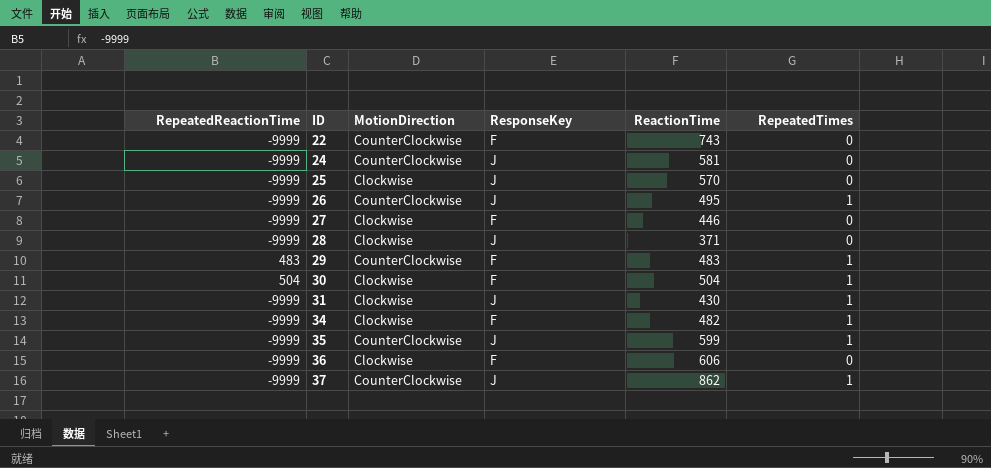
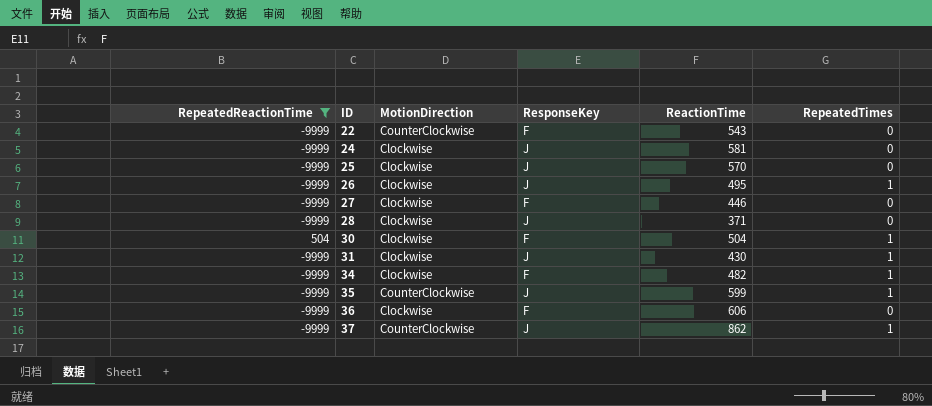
filter: none -> RepeatedReactionTime != 483
22 | ReactionTime: 743 -> 543
24 | MotionDirection: CounterClockwise -> Clockwise
26 | MotionDirection: CounterClockwise -> Clockwise

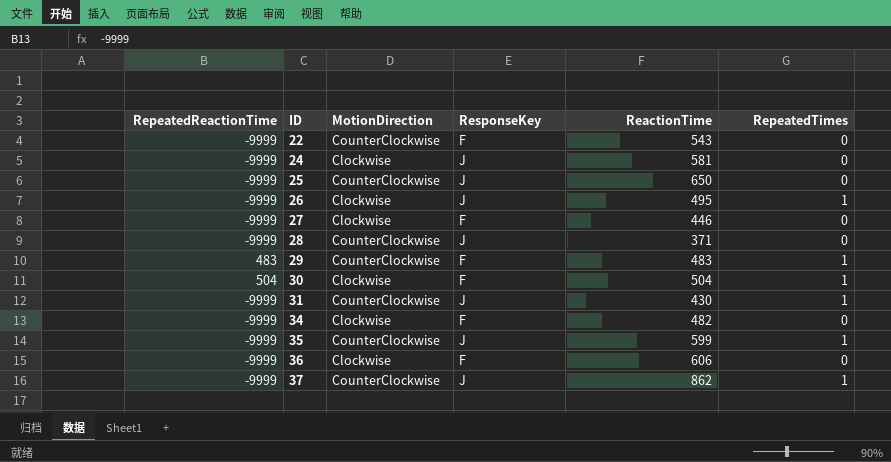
filter: RepeatedReactionTime != 483 -> none
25 | MotionDirection: Clockwise -> CounterClockwise
25 | ReactionTime: 570 -> 650
28 | MotionDirection: Clockwise -> CounterClockwise
31 | MotionDirection: Clockwise -> CounterClockwise
34 | RepeatedTimes: 1 -> 0

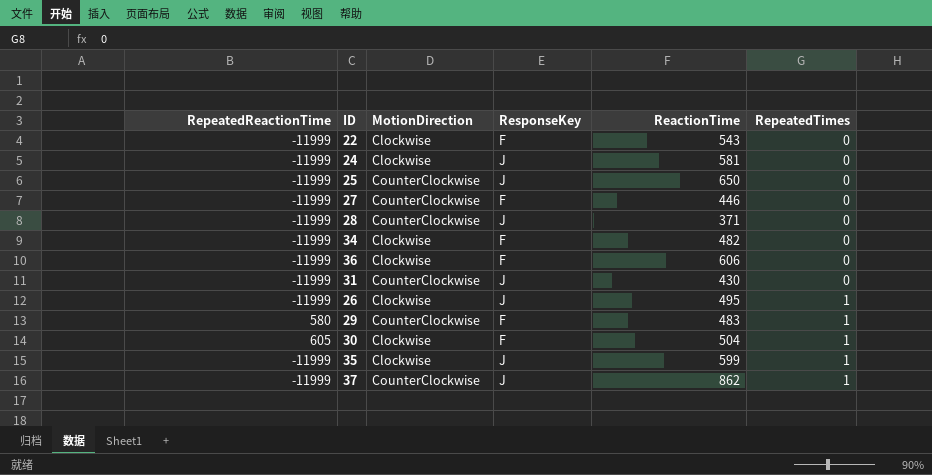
row order: ID ascending -> RepeatedTimes ascending
22 | RepeatedReactionTime: -9999 -> -11999
22 | MotionDirection: CounterClockwise -> Clockwise
24 | RepeatedReactionTime: -9999 -> -11999
25 | RepeatedReactionTime: -9999 -> -11999
27 | RepeatedReactionTime: -9999 -> -11999
27 | MotionDirection: Clockwise -> CounterClockwise
28 | RepeatedReactionTime: -9999 -> -11999
34 | RepeatedReactionTime: -9999 -> -11999
36 | RepeatedReactionTime: -9999 -> -11999
31 | RepeatedReactionTime: -9999 -> -11999
31 | RepeatedTimes: 1 -> 0
26 | RepeatedReactionTime: -9999 -> -11999
29 | RepeatedReactionTime: 483 -> 580
30 | RepeatedReactionTime: 504 -> 605
35 | RepeatedReactionTime: -9999 -> -11999
35 | MotionDirection: CounterClockwise -> Clockwise
37 | RepeatedReactionTime: -9999 -> -11999

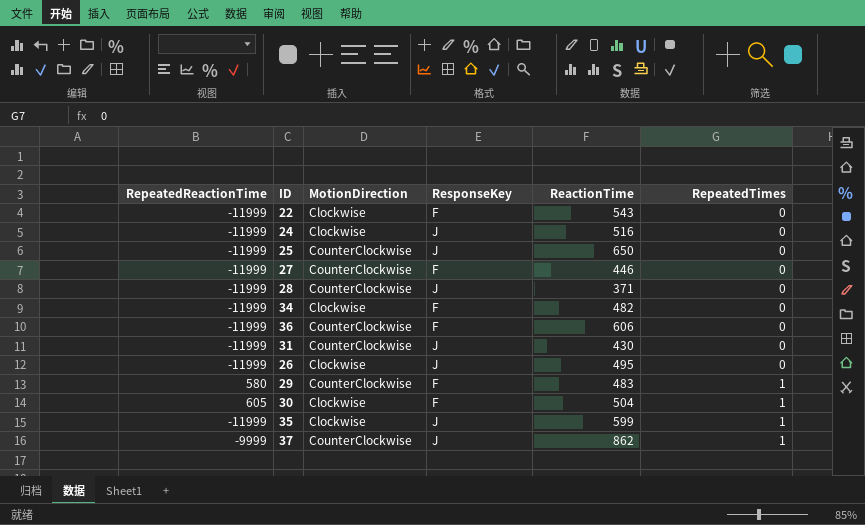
24 | ReactionTime: 581 -> 516
36 | MotionDirection: Clockwise -> CounterClockwise
26 | RepeatedTimes: 1 -> 0
37 | RepeatedReactionTime: -11999 -> -9999

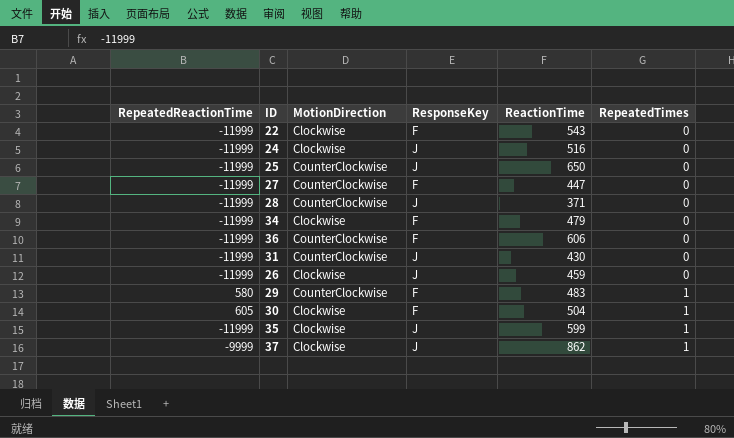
27 | ReactionTime: 446 -> 447
34 | ReactionTime: 482 -> 479
26 | ReactionTime: 495 -> 459
37 | MotionDirection: CounterClockwise -> Clockwise

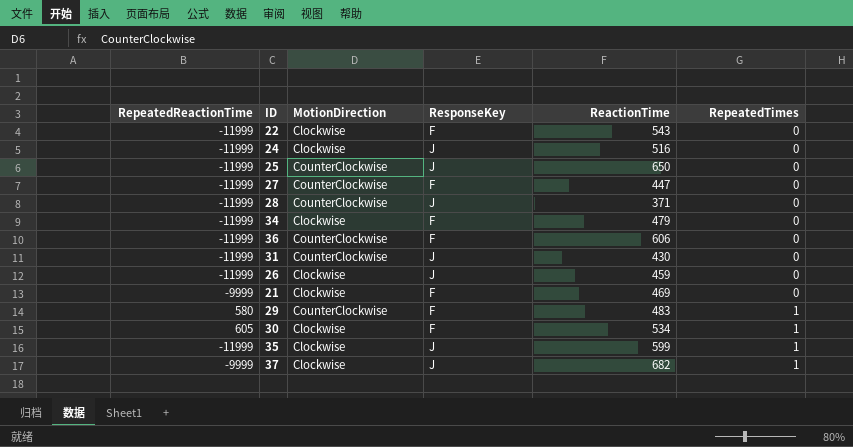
row 21: none -> -9999 | Clockwise | F | 469 | 0
30 | ReactionTime: 504 -> 534
37 | ReactionTime: 862 -> 682

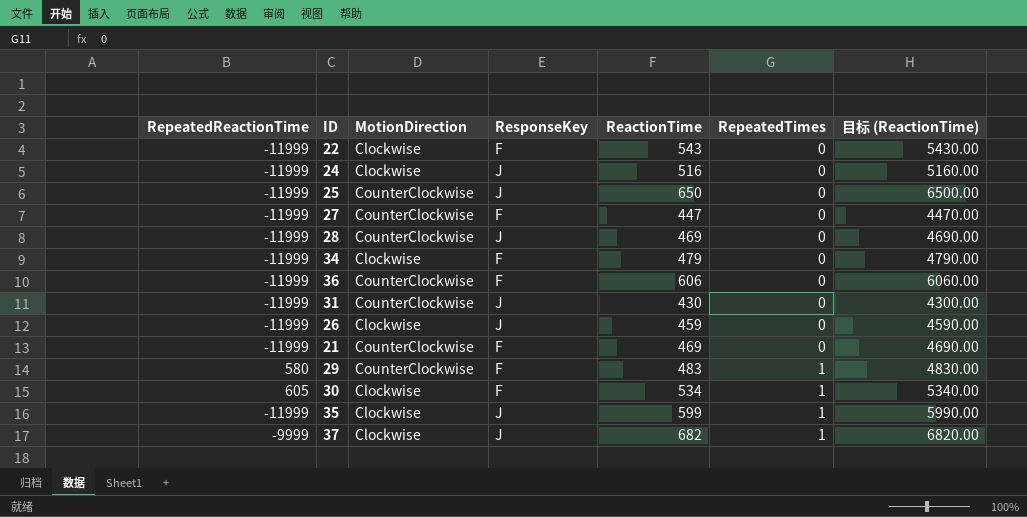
column 目标 (ReactionTime) | formula: none -> [ReactionTime] * 10
28 | ReactionTime: 371 -> 469
21 | RepeatedReactionTime: -9999 -> -11999
21 | MotionDirection: Clockwise -> CounterClockwise

